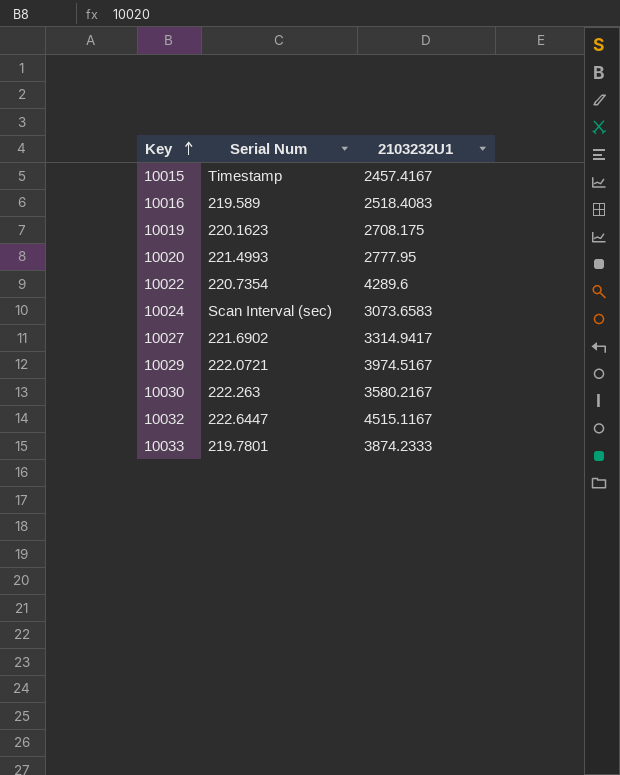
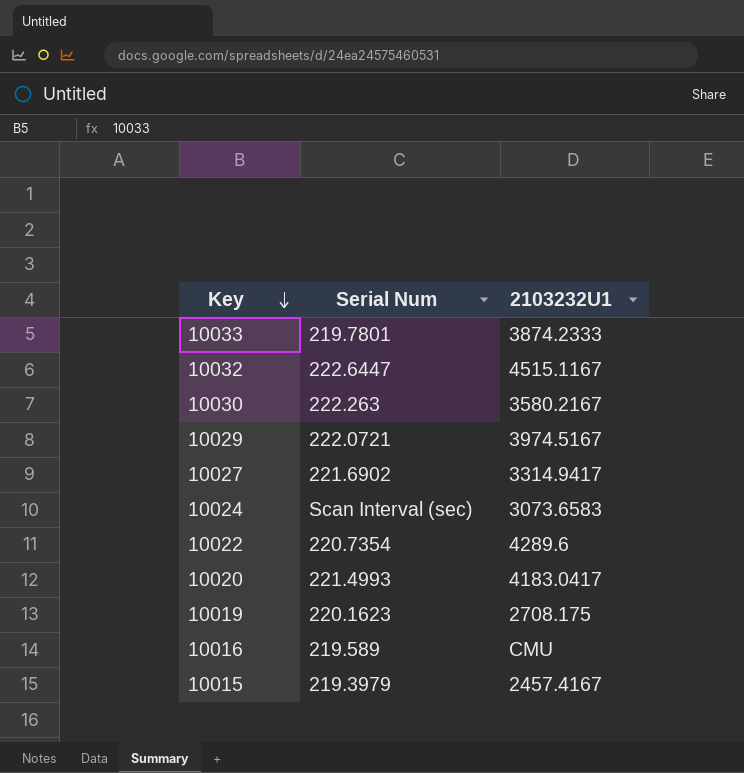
row order: Key ascending -> Key descending
10020 | 2103232U1: 2777.95 -> 4183.0417
10016 | 2103232U1: 2518.4083 -> CMU
10015 | Serial Num: Timestamp -> 219.3979

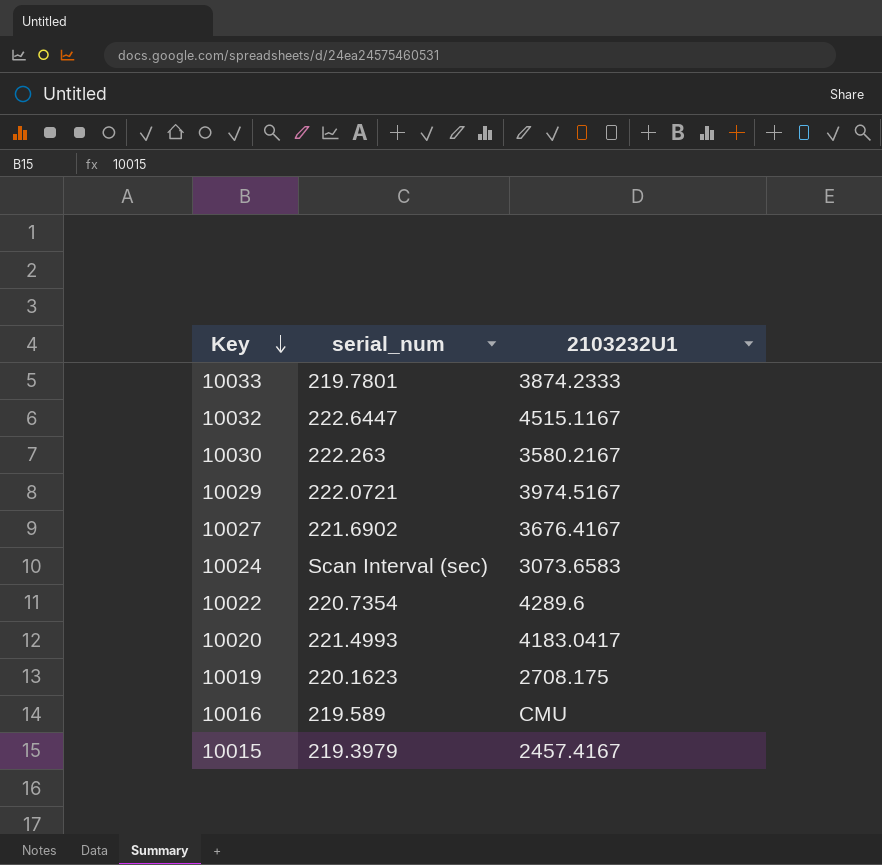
column name: Serial Num -> serial_num
10027 | 2103232U1: 3314.9417 -> 3676.4167

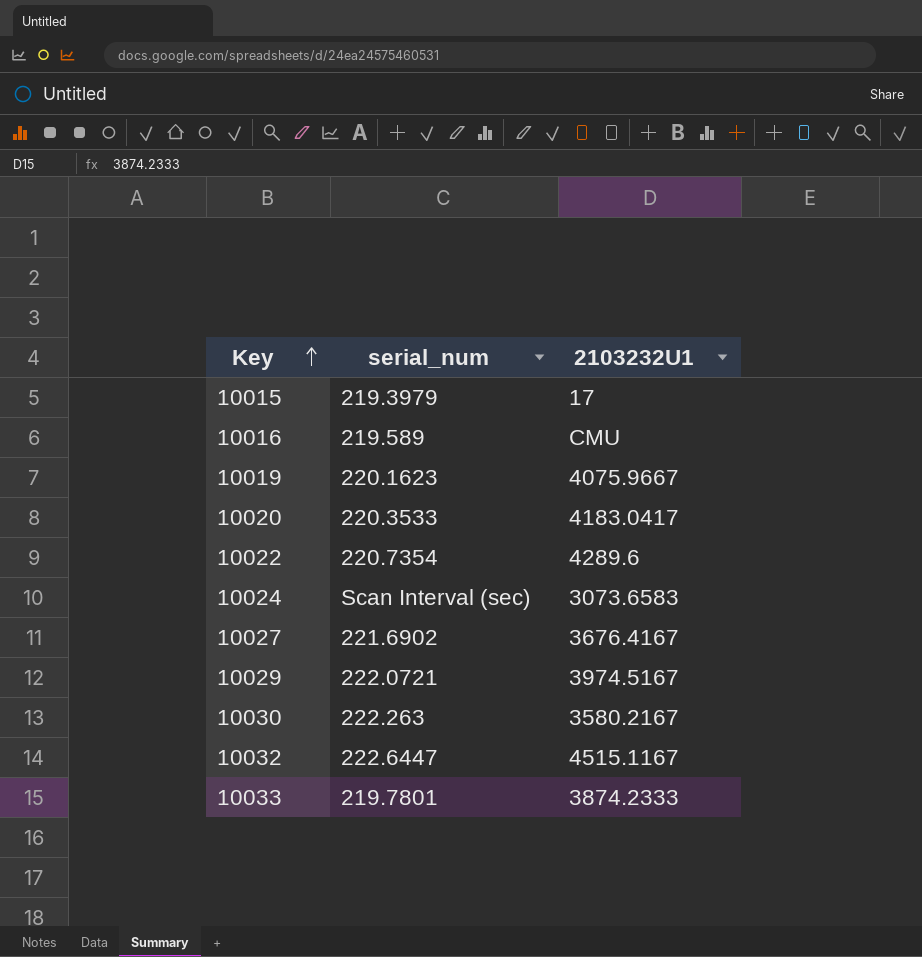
row order: Key descending -> Key ascending
10015 | 2103232U1: 2457.4167 -> 17
10019 | 2103232U1: 2708.175 -> 4075.9667
10020 | serial_num: 221.4993 -> 220.3533

